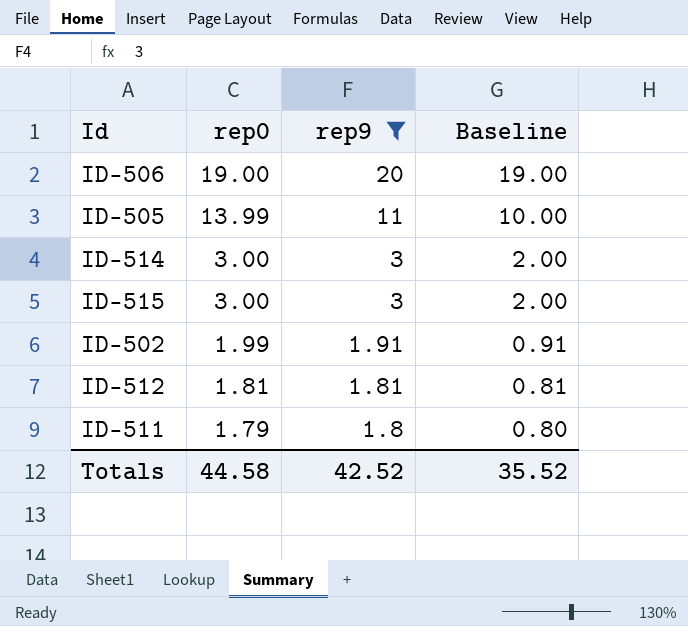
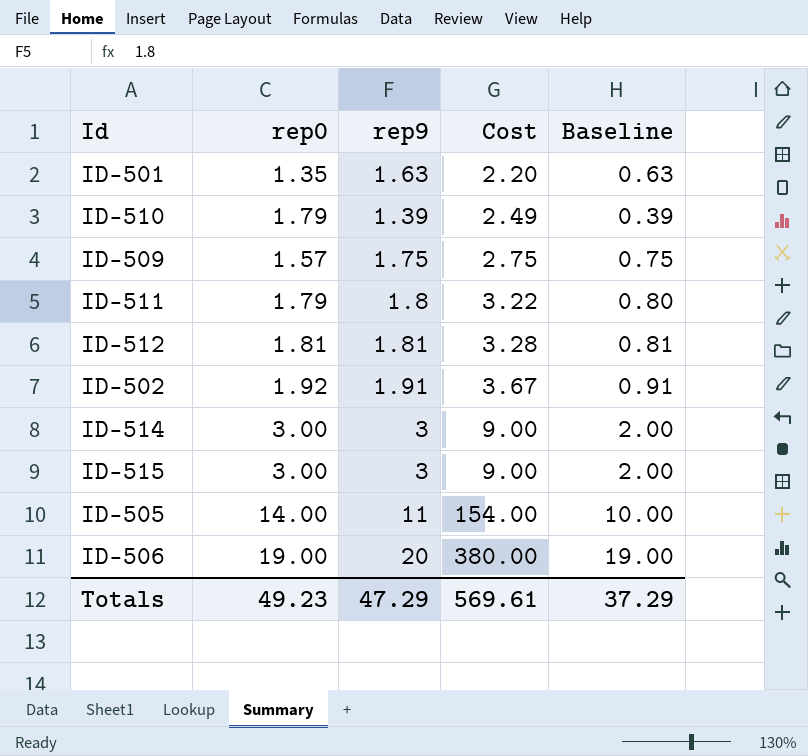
filter: rep9 >= 1.8 -> none
row order: rep0 descending -> Cost ascending
column Cost | formula: none -> [rep0] * [rep9]
ID-502 | rep0: 1.99 -> 1.92
ID-505 | rep0: 13.99 -> 14.00
Totals | rep0: 44.58 -> 49.23
Totals | rep9: 42.52 -> 47.29
Totals | Baseline: 35.52 -> 37.29

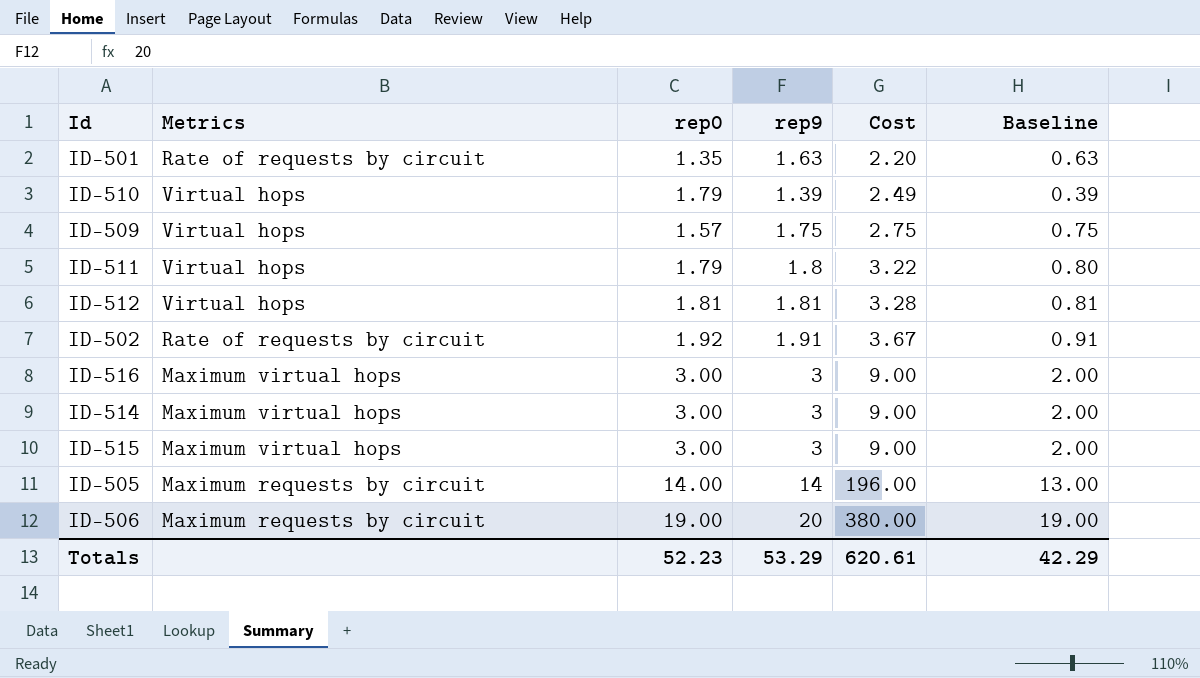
column Metrics | position: none -> 2
row ID-516: none -> Maximum virtual hops | 3.00 | 3 | 9.00 | 2.00
ID-505 | rep9: 11 -> 14
ID-505 | Cost: 154.00 -> 196.00
ID-505 | Baseline: 10.00 -> 13.00
Totals | rep0: 49.23 -> 52.23
Totals | rep9: 47.29 -> 53.29
Totals | Cost: 569.61 -> 620.61
Totals | Baseline: 37.29 -> 42.29

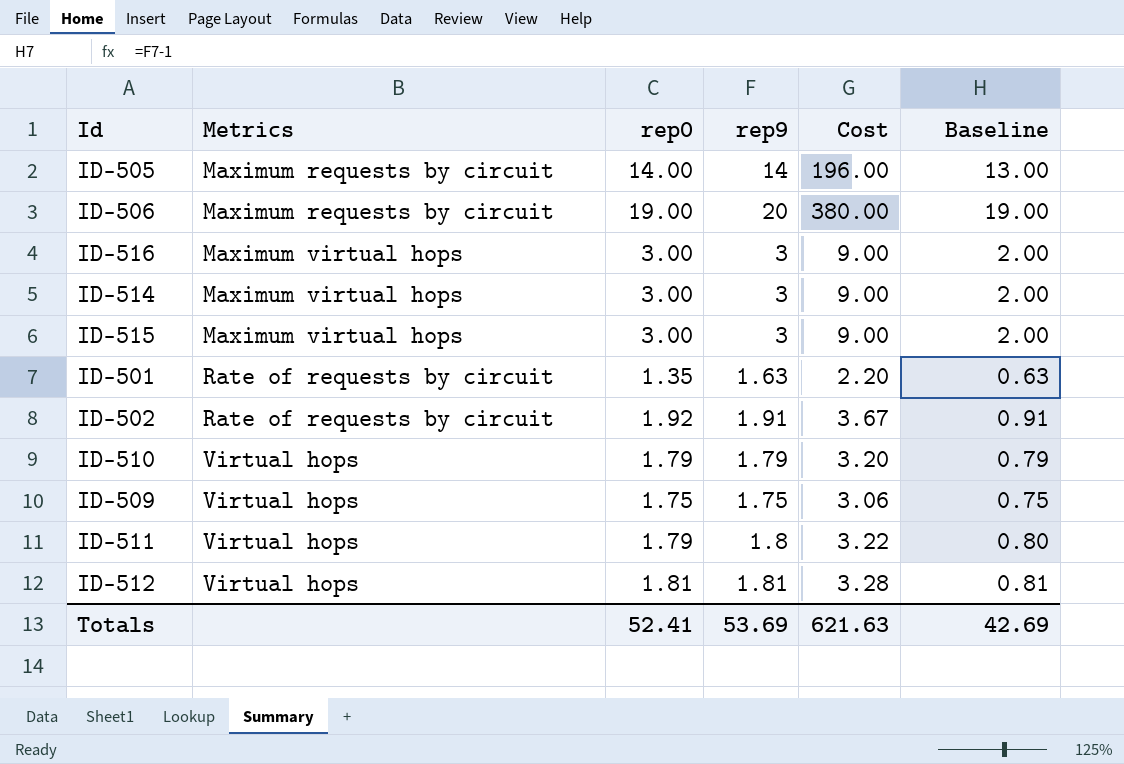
row order: Cost ascending -> Metrics ascending
ID-510 | rep9: 1.39 -> 1.79
ID-510 | Cost: 2.49 -> 3.20
ID-510 | Baseline: 0.39 -> 0.79
ID-509 | rep0: 1.57 -> 1.75
ID-509 | Cost: 2.75 -> 3.06
Totals | rep0: 52.23 -> 52.41
Totals | rep9: 53.29 -> 53.69
Totals | Cost: 620.61 -> 621.63
Totals | Baseline: 42.29 -> 42.69

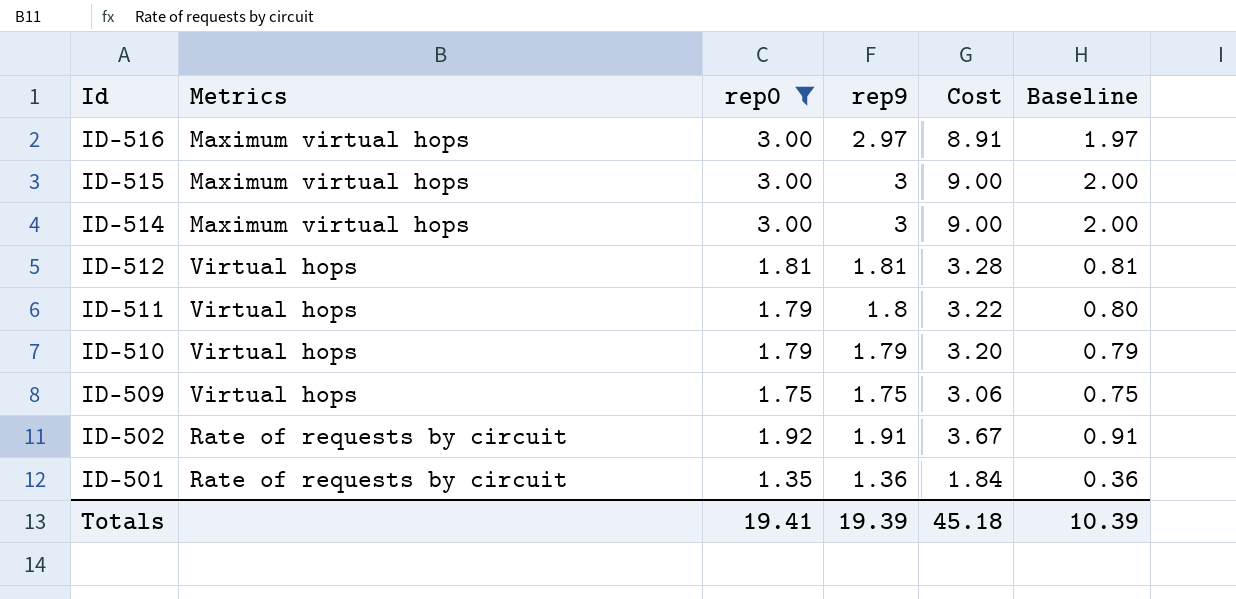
filter: none -> rep0 <= 3.00
row order: Metrics ascending -> Id descending
ID-516 | rep9: 3 -> 2.97
ID-516 | Cost: 9.00 -> 8.91
ID-516 | Baseline: 2.00 -> 1.97
ID-501 | rep9: 1.63 -> 1.36
ID-501 | Cost: 2.20 -> 1.84
ID-501 | Baseline: 0.63 -> 0.36
Totals | rep0: 52.41 -> 19.41
Totals | rep9: 53.69 -> 19.39
Totals | Cost: 621.63 -> 45.18
Totals | Baseline: 42.69 -> 10.39

